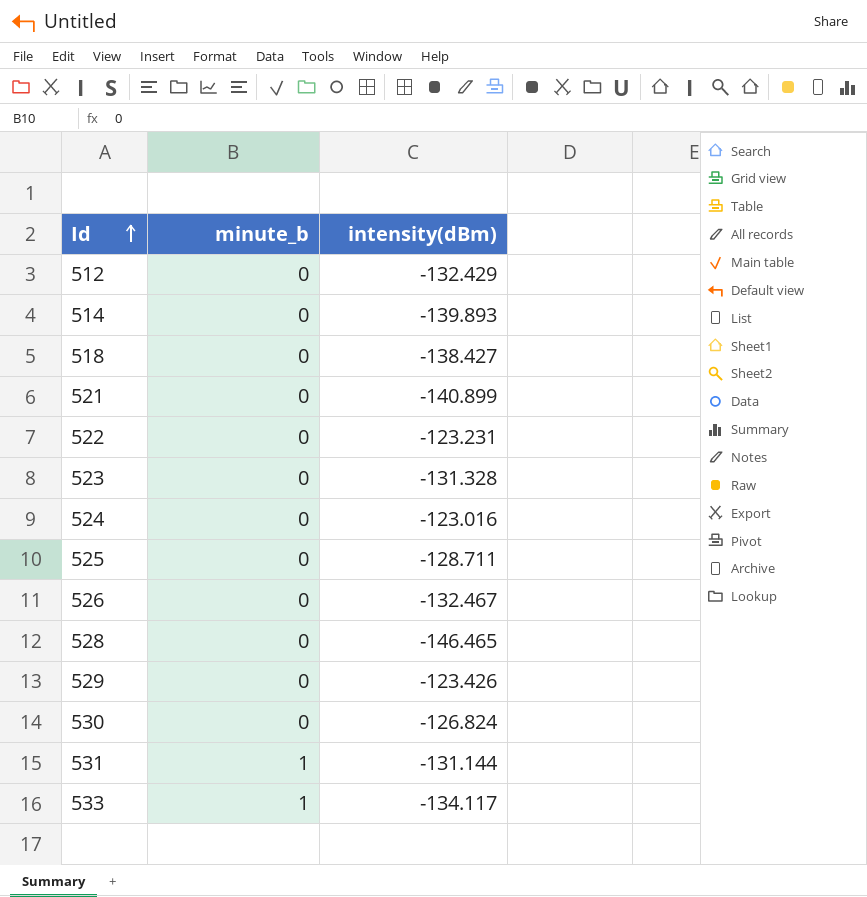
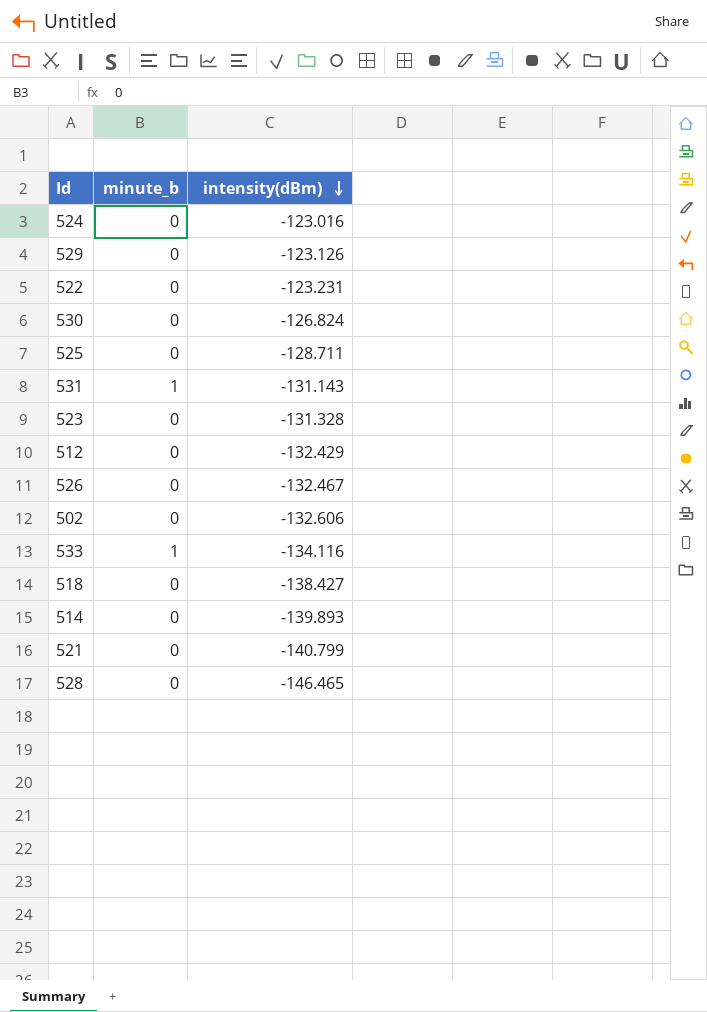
row order: Id ascending -> intensity(dBm) descending
529 | intensity(dBm): -123.426 -> -123.126
531 | intensity(dBm): -131.144 -> -131.143
row 502: none -> 0 | -132.606
533 | intensity(dBm): -134.117 -> -134.116
521 | intensity(dBm): -140.899 -> -140.799

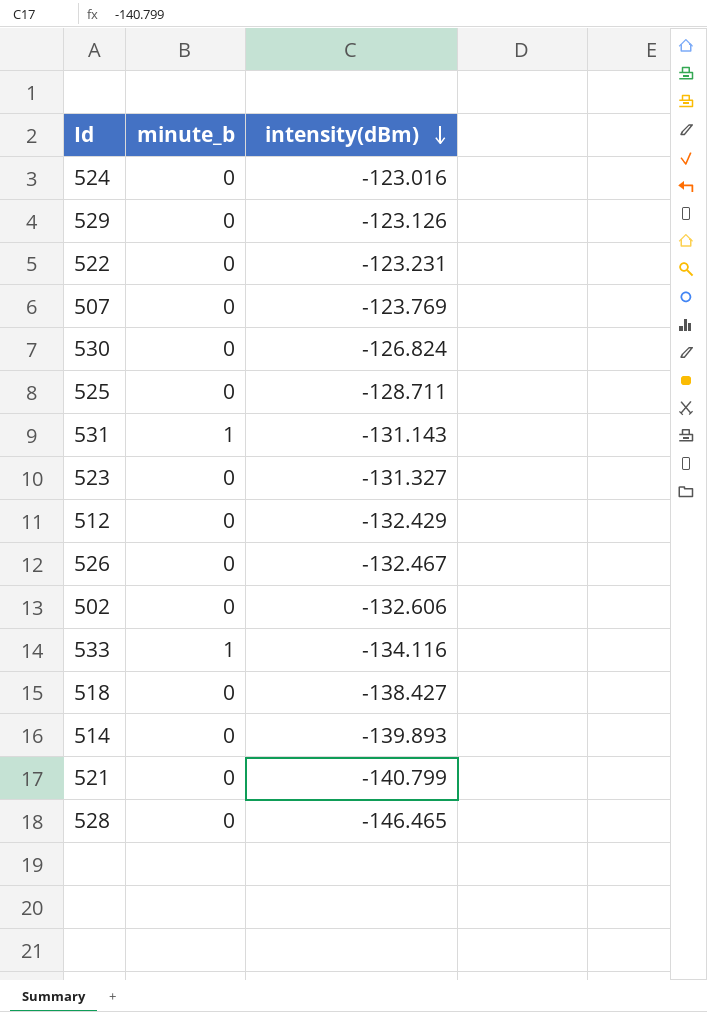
row 507: none -> 0 | -123.769
523 | intensity(dBm): -131.328 -> -131.327

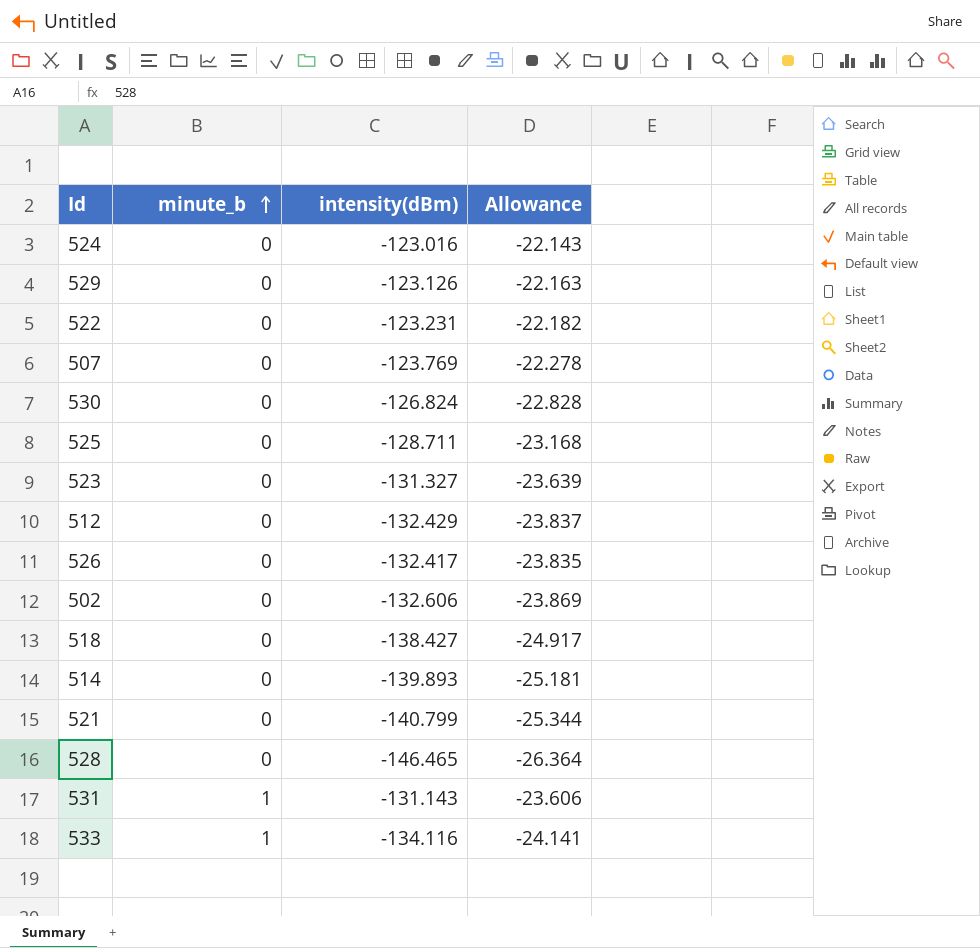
row order: intensity(dBm) descending -> minute_b ascending
column Allowance | formula: none -> [intensity(dBm)] * 0.18
526 | intensity(dBm): -132.467 -> -132.417

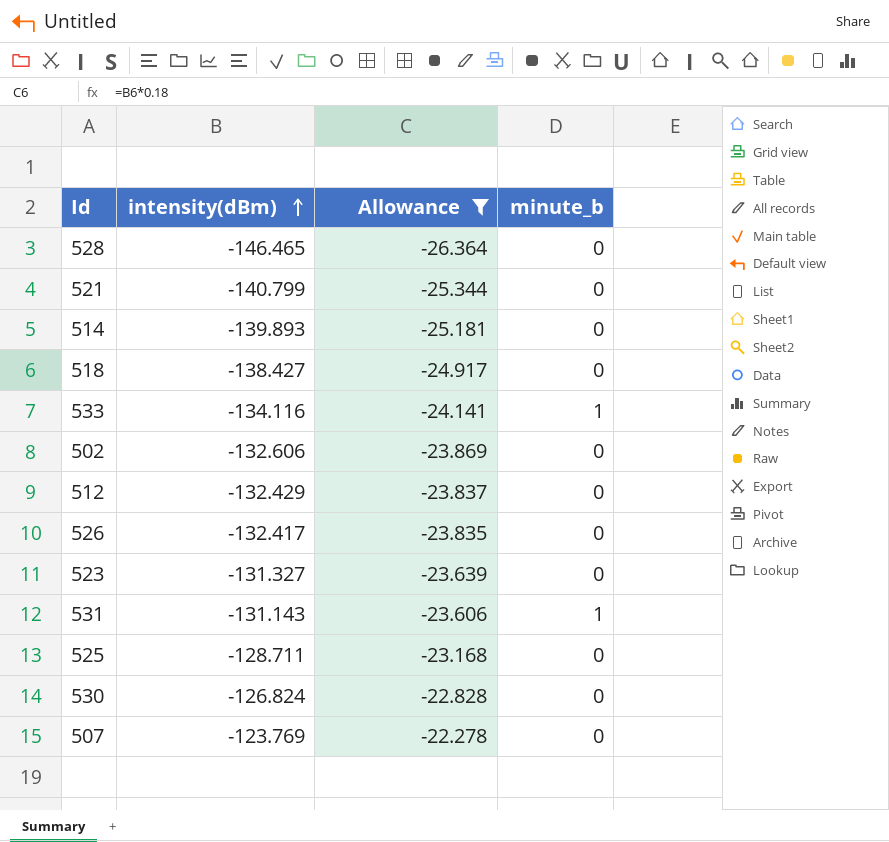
filter: none -> Allowance <= -22.278
row order: minute_b ascending -> intensity(dBm) ascending
column minute_b | position: 2 -> 4

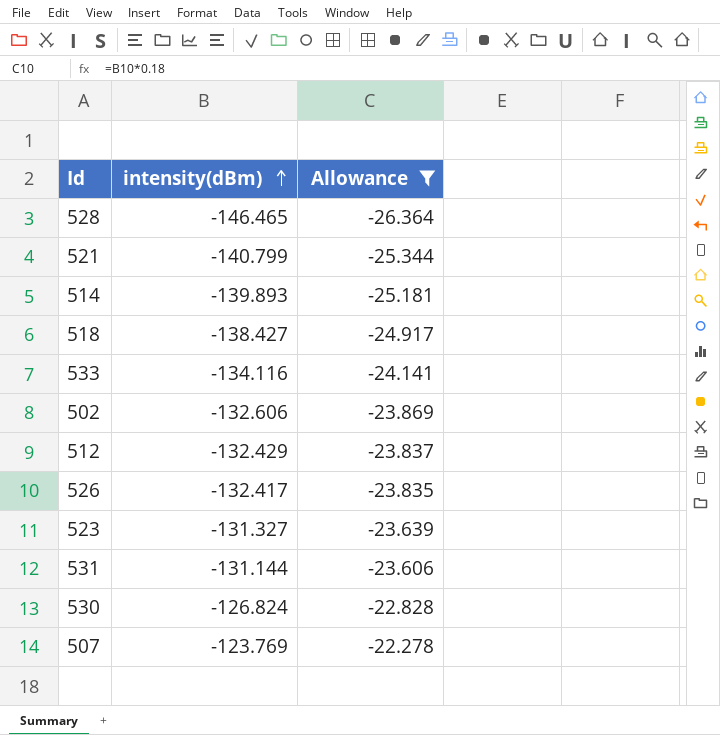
column minute_b | position: 4 -> none
row 525: -128.711 | -23.168 | 0 -> none
531 | intensity(dBm): -131.143 -> -131.144

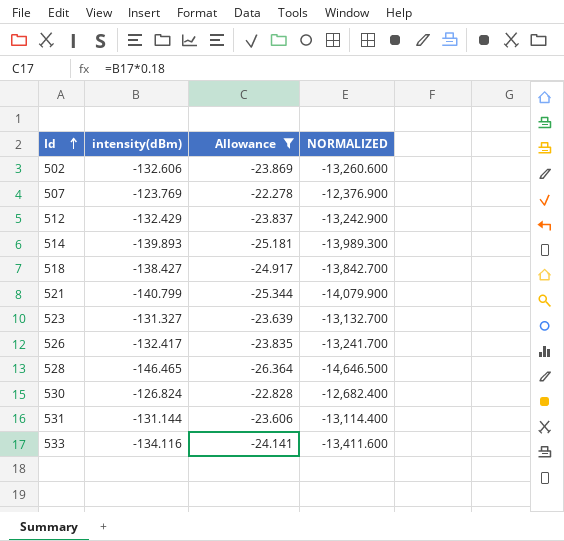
row order: intensity(dBm) ascending -> Id ascending
column NORMALIZED | formula: none -> [intensity(dBm)] * 100

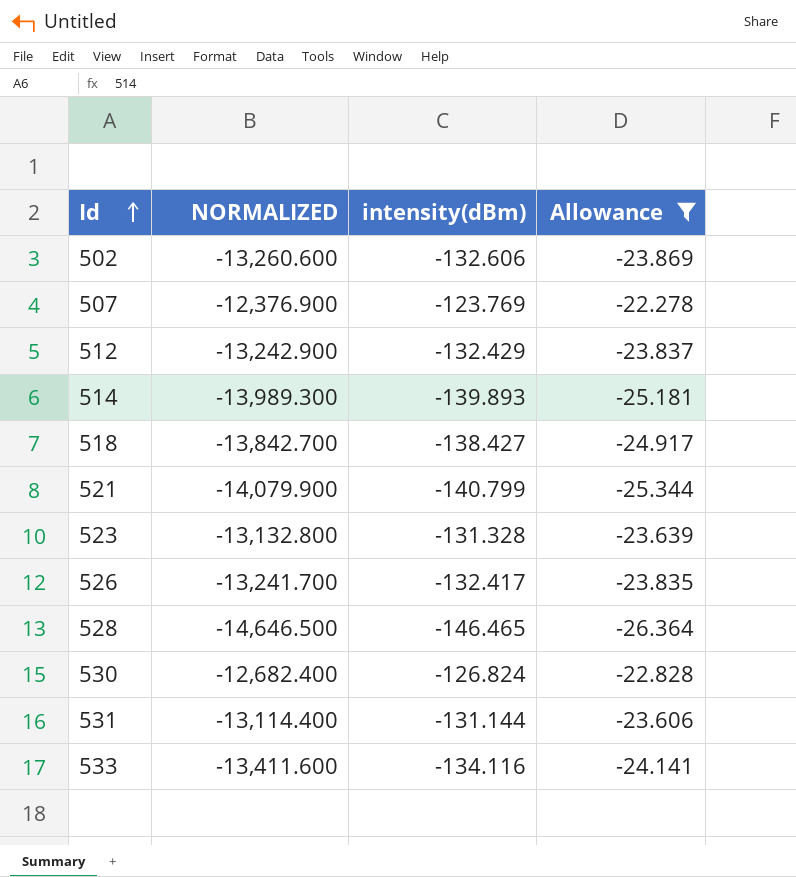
column NORMALIZED | position: 4 -> 2
523 | NORMALIZED: -13,132.700 -> -13,132.800
523 | intensity(dBm): -131.327 -> -131.328

